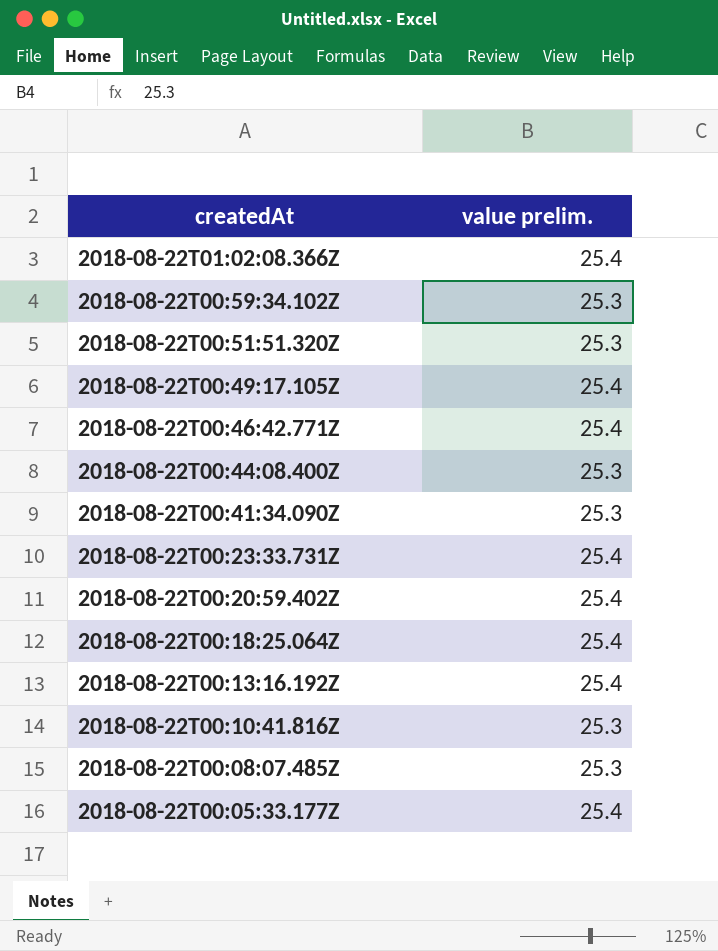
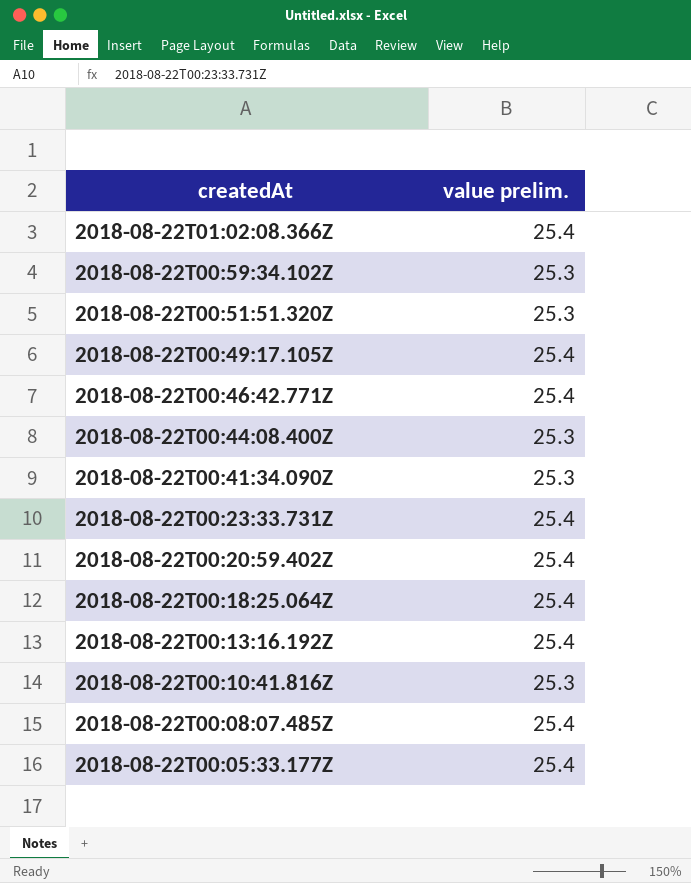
2018-08-22T00:08:07.485Z | value prelim.: 25.3 -> 25.4

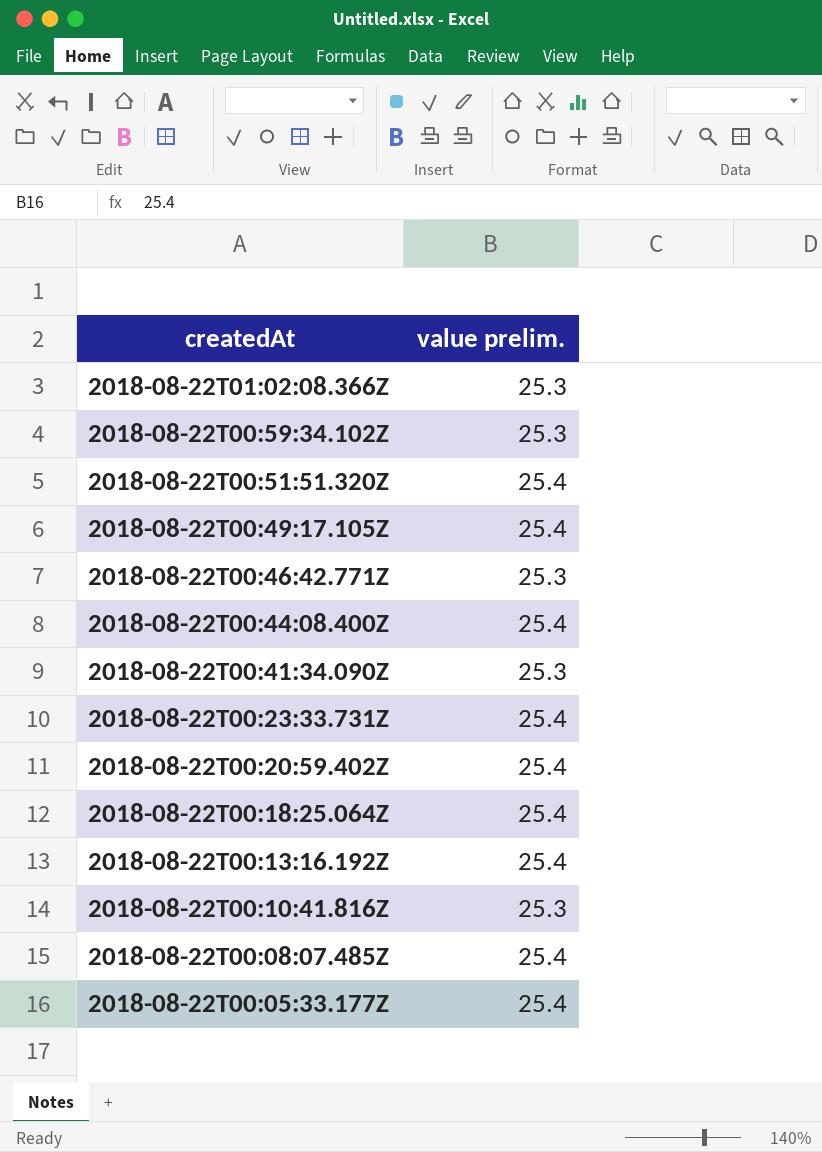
2018-08-22T01:02:08.366Z | value prelim.: 25.4 -> 25.3
2018-08-22T00:51:51.320Z | value prelim.: 25.3 -> 25.4
2018-08-22T00:46:42.771Z | value prelim.: 25.4 -> 25.3
2018-08-22T00:44:08.400Z | value prelim.: 25.3 -> 25.4

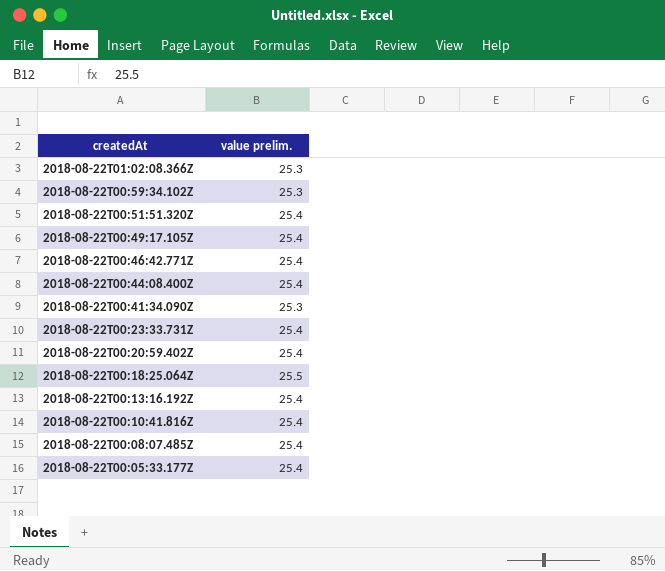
2018-08-22T00:46:42.771Z | value prelim.: 25.3 -> 25.4
2018-08-22T00:18:25.064Z | value prelim.: 25.4 -> 25.5
2018-08-22T00:10:41.816Z | value prelim.: 25.3 -> 25.4

